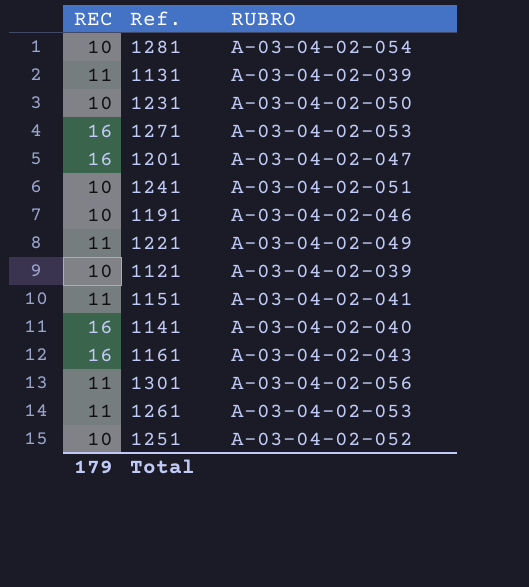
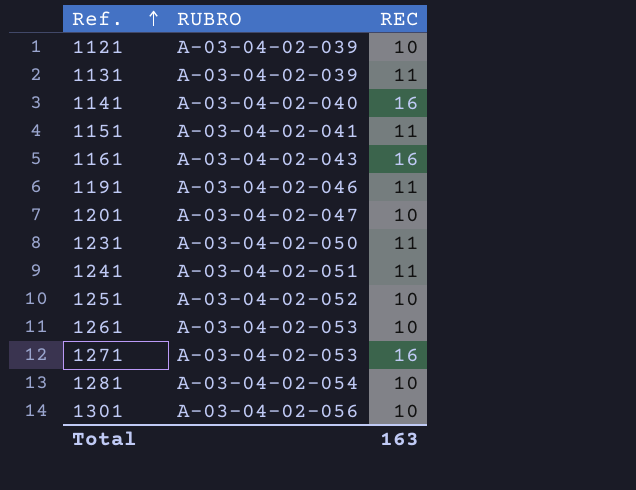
row order: none -> Ref. ascending
column REC | position: 1 -> 3
row 1221: 11 | A-03-04-02-049 -> none
1191 | REC: 10 -> 11
1201 | REC: 16 -> 10
1231 | REC: 10 -> 11
1241 | REC: 10 -> 11
1261 | REC: 11 -> 10
1301 | REC: 11 -> 10
Total | REC: 179 -> 163

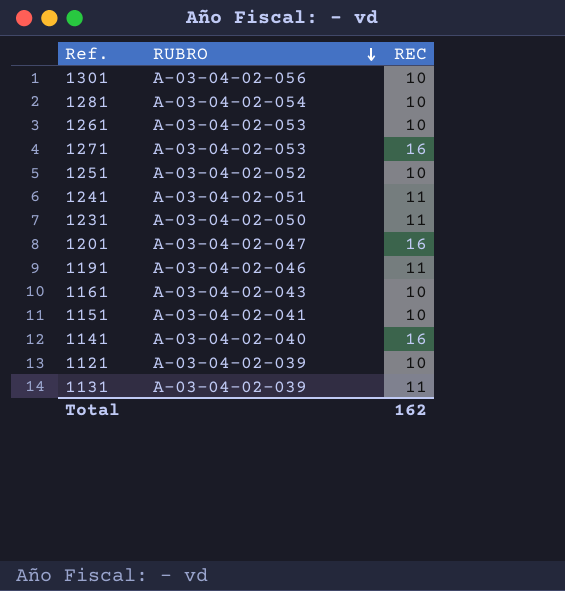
row order: Ref. ascending -> RUBRO descending
1201 | REC: 10 -> 16
1161 | REC: 16 -> 10
1151 | REC: 11 -> 10
Total | REC: 163 -> 162

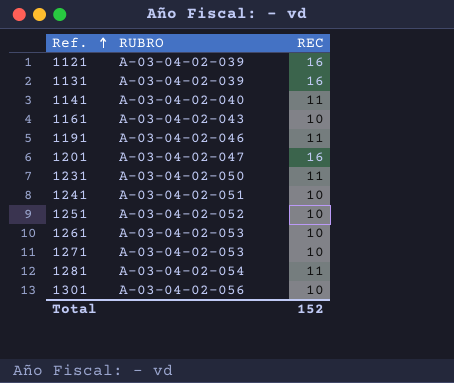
row order: RUBRO descending -> Ref. ascending
row 1151: A-03-04-02-041 | 10 -> none
1121 | REC: 10 -> 16
1131 | REC: 11 -> 16
1141 | REC: 16 -> 11
1241 | REC: 11 -> 10
1271 | REC: 16 -> 10
1281 | REC: 10 -> 11
Total | REC: 162 -> 152

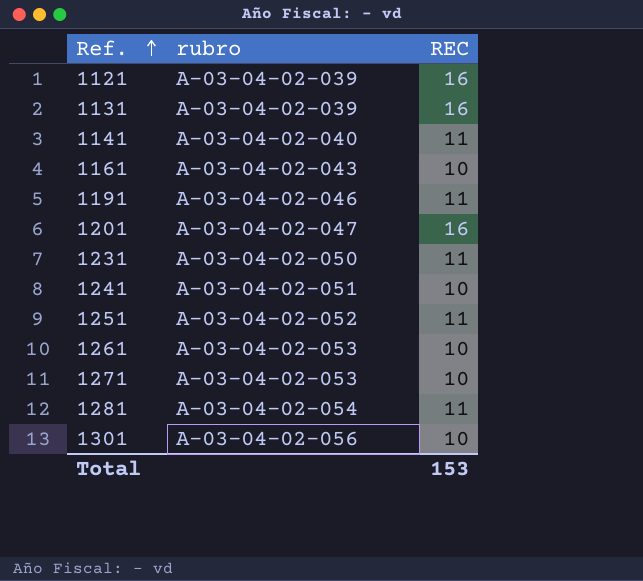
column name: RUBRO -> rubro
1251 | REC: 10 -> 11
Total | REC: 152 -> 153

